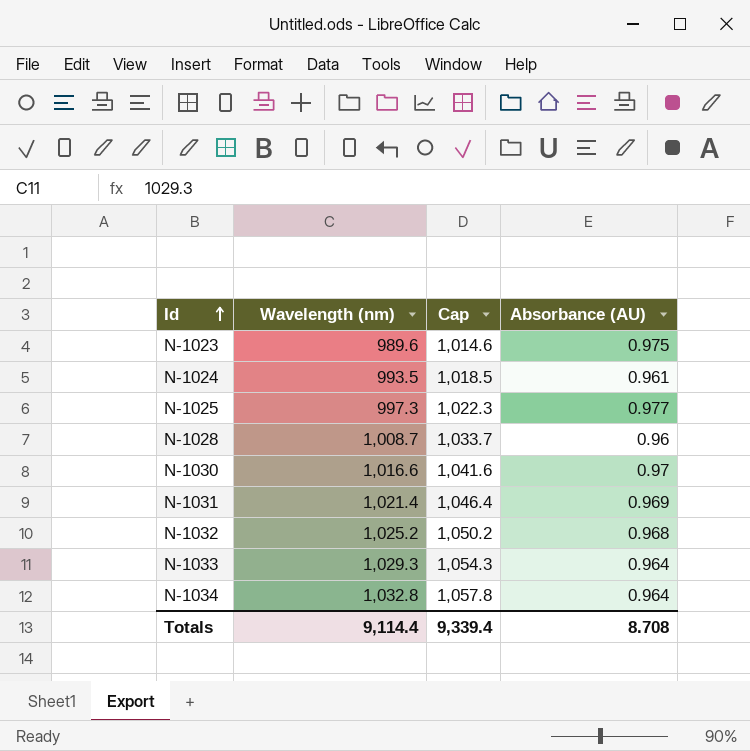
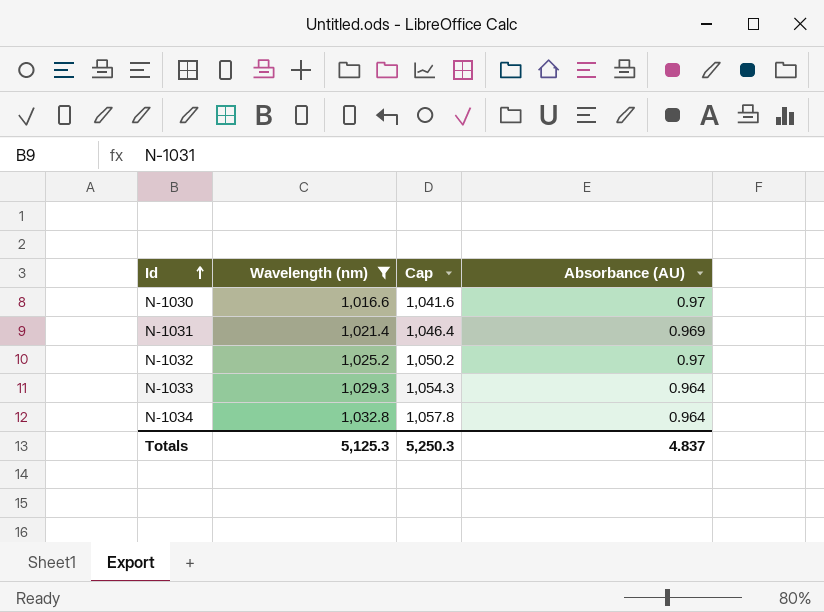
filter: none -> Wavelength (nm) >= 1,016.6
N-1032 | Absorbance (AU): 0.968 -> 0.97
Totals | Wavelength (nm): 9,114.4 -> 5,125.3
Totals | Cap: 9,339.4 -> 5,250.3
Totals | Absorbance (AU): 8.708 -> 4.837

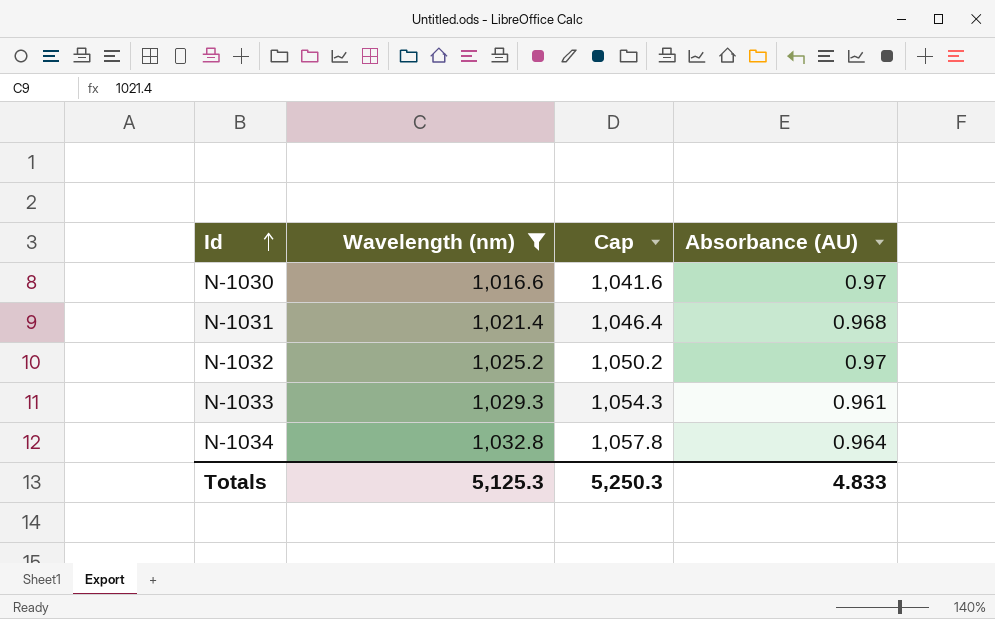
N-1031 | Absorbance (AU): 0.969 -> 0.968
N-1033 | Absorbance (AU): 0.964 -> 0.961
Totals | Absorbance (AU): 4.837 -> 4.833

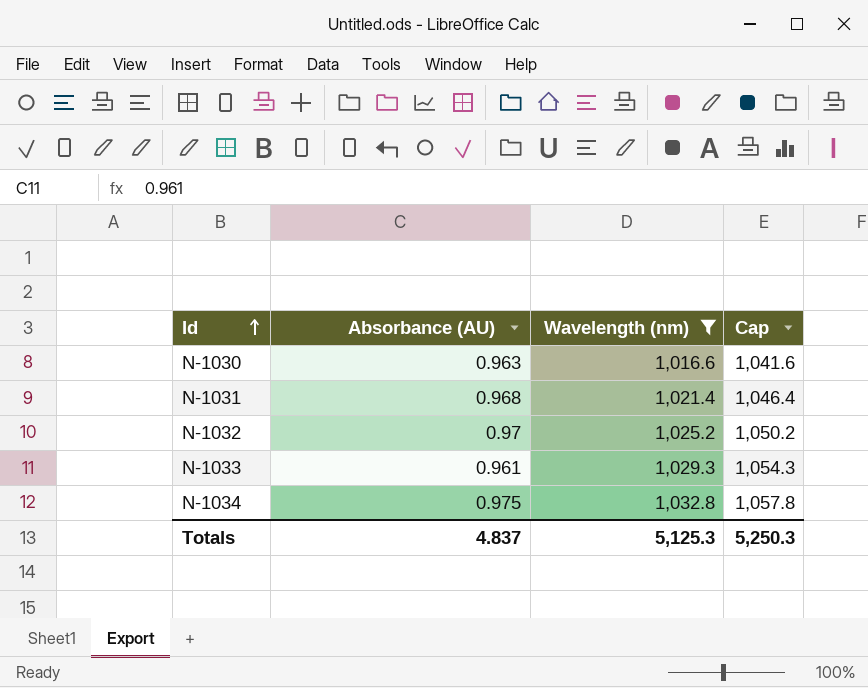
column Absorbance (AU) | position: 4 -> 2
N-1030 | Absorbance (AU): 0.97 -> 0.963
N-1034 | Absorbance (AU): 0.964 -> 0.975
Totals | Absorbance (AU): 4.833 -> 4.837

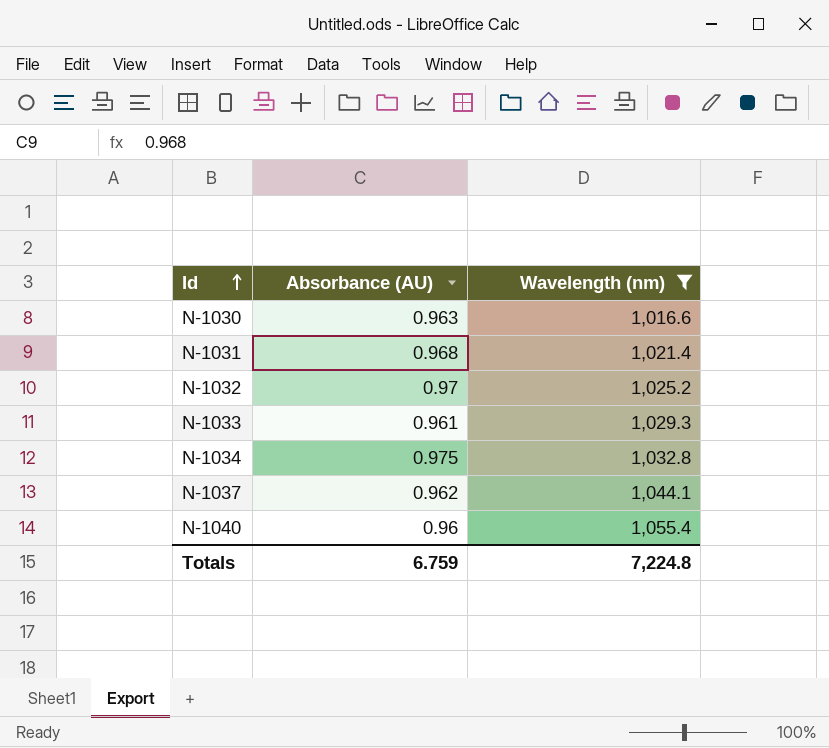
column Cap | formula: [Wavelength (nm)] + 25 -> none
row N-1037: none -> 0.962 | 1,044.1
row N-1040: none -> 0.96 | 1,055.4
Totals | Absorbance (AU): 4.837 -> 6.759
Totals | Wavelength (nm): 5,125.3 -> 7,224.8

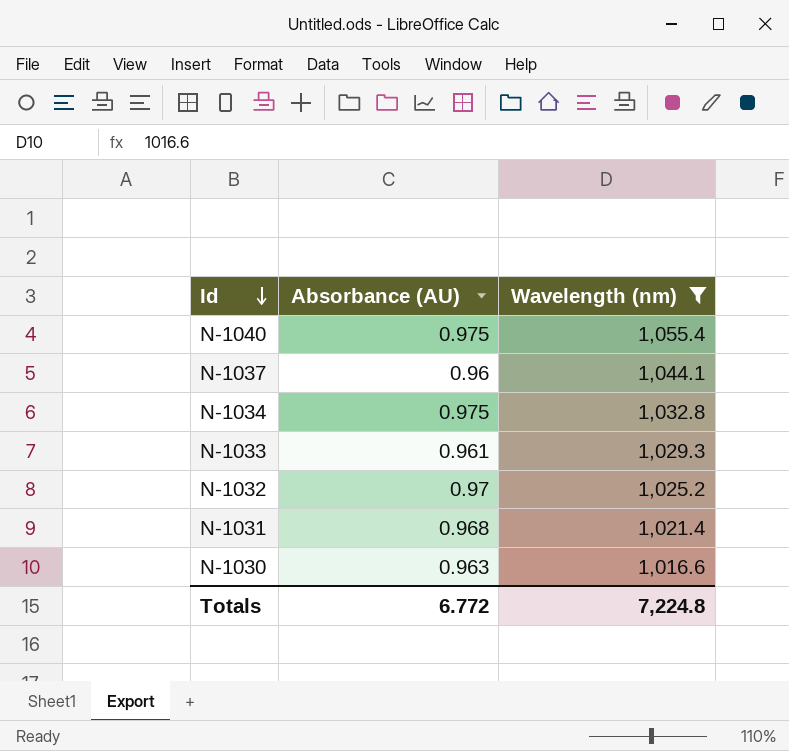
row order: Id ascending -> Id descending
N-1040 | Absorbance (AU): 0.96 -> 0.975
N-1037 | Absorbance (AU): 0.962 -> 0.96
Totals | Absorbance (AU): 6.759 -> 6.772

